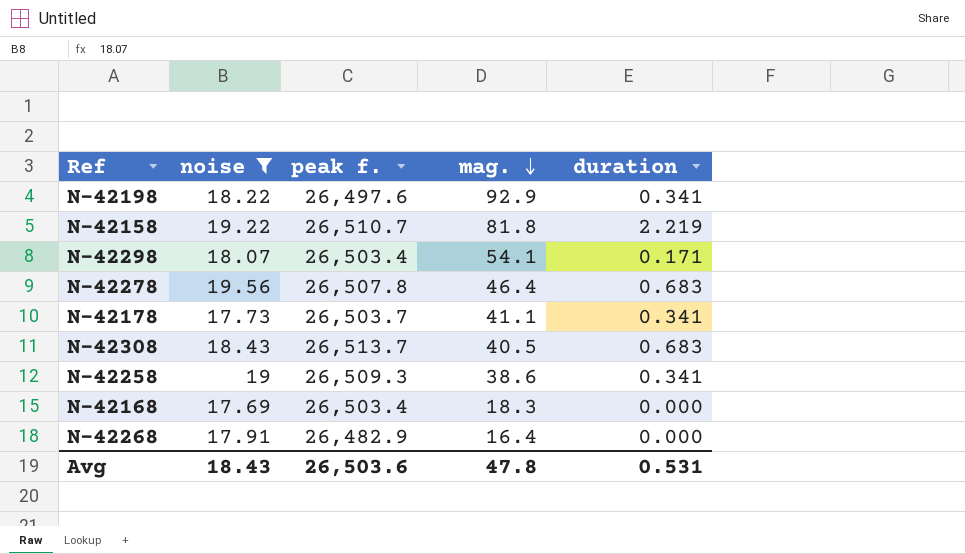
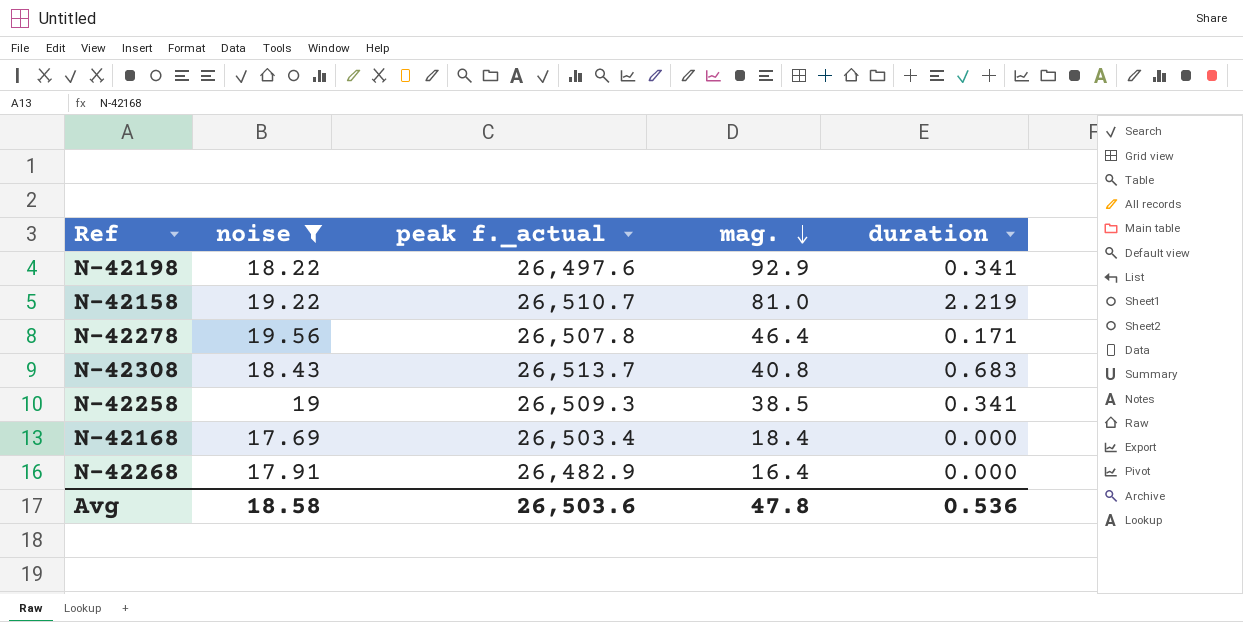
column name: peak f. -> peak f._actual
row N-42298: 18.07 | 26,503.4 | 54.1 | 0.171 -> none
row N-42178: 17.73 | 26,503.7 | 41.1 | 0.341 -> none
N-42158 | mag.: 81.8 -> 81.0
N-42278 | duration: 0.683 -> 0.171
N-42308 | mag.: 40.5 -> 40.8
N-42258 | mag.: 38.6 -> 38.5
N-42168 | mag.: 18.3 -> 18.4
Avg | noise: 18.43 -> 18.58
Avg | duration: 0.531 -> 0.536

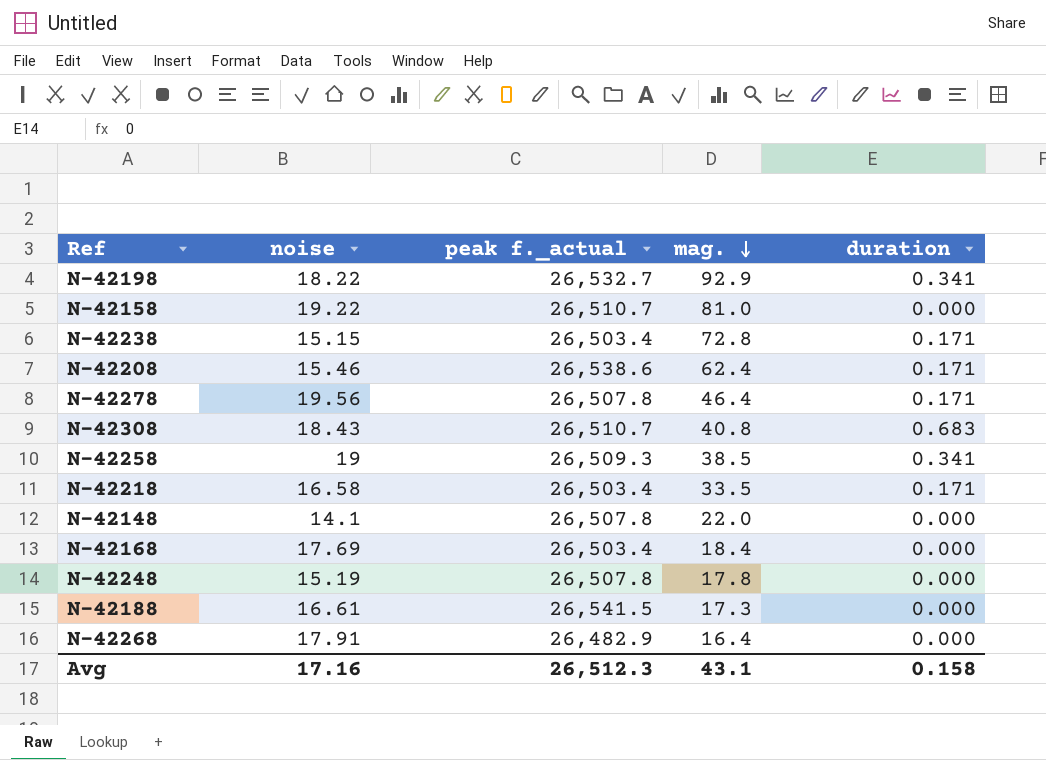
filter: noise >= 17.69 -> none
N-42198 | peak f._actual: 26,497.6 -> 26,532.7
N-42158 | duration: 2.219 -> 0.000
N-42308 | peak f._actual: 26,513.7 -> 26,510.7
Avg | noise: 18.58 -> 17.16
Avg | peak f._actual: 26,503.6 -> 26,512.3
Avg | mag.: 47.8 -> 43.1
Avg | duration: 0.536 -> 0.158

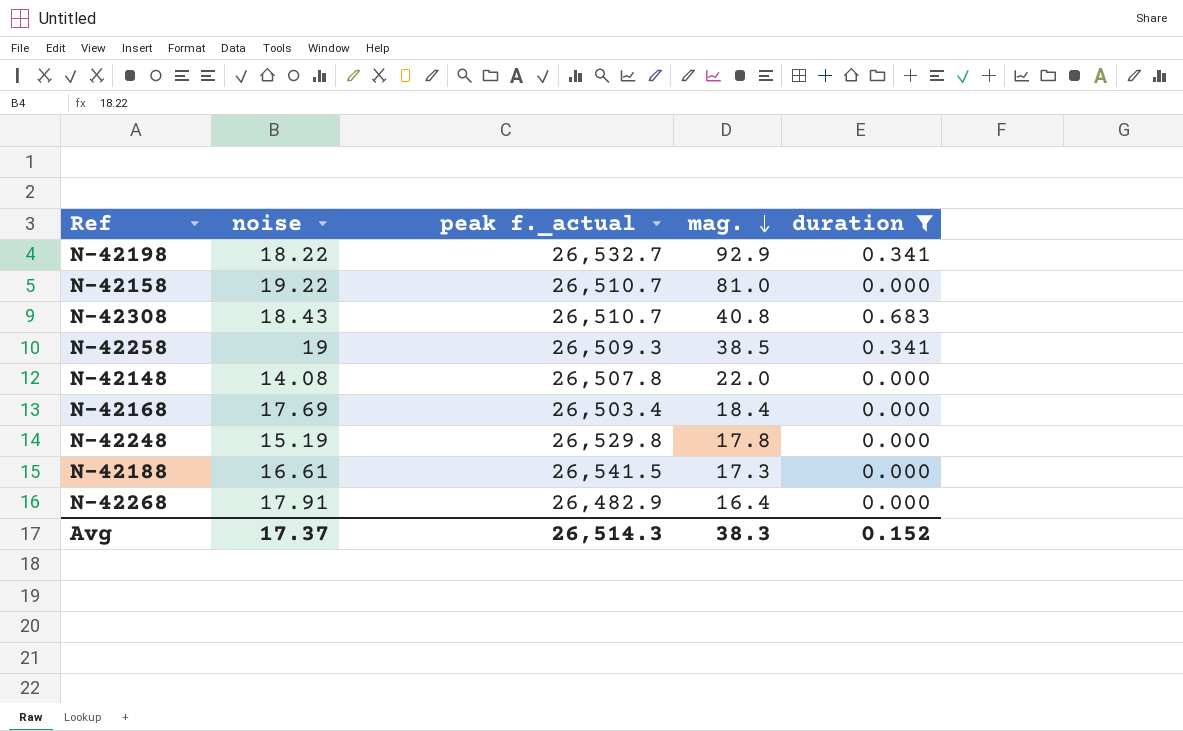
filter: none -> duration != 0.171
N-42148 | noise: 14.1 -> 14.08
N-42248 | peak f._actual: 26,507.8 -> 26,529.8
Avg | noise: 17.16 -> 17.37
Avg | peak f._actual: 26,512.3 -> 26,514.3
Avg | mag.: 43.1 -> 38.3
Avg | duration: 0.158 -> 0.152

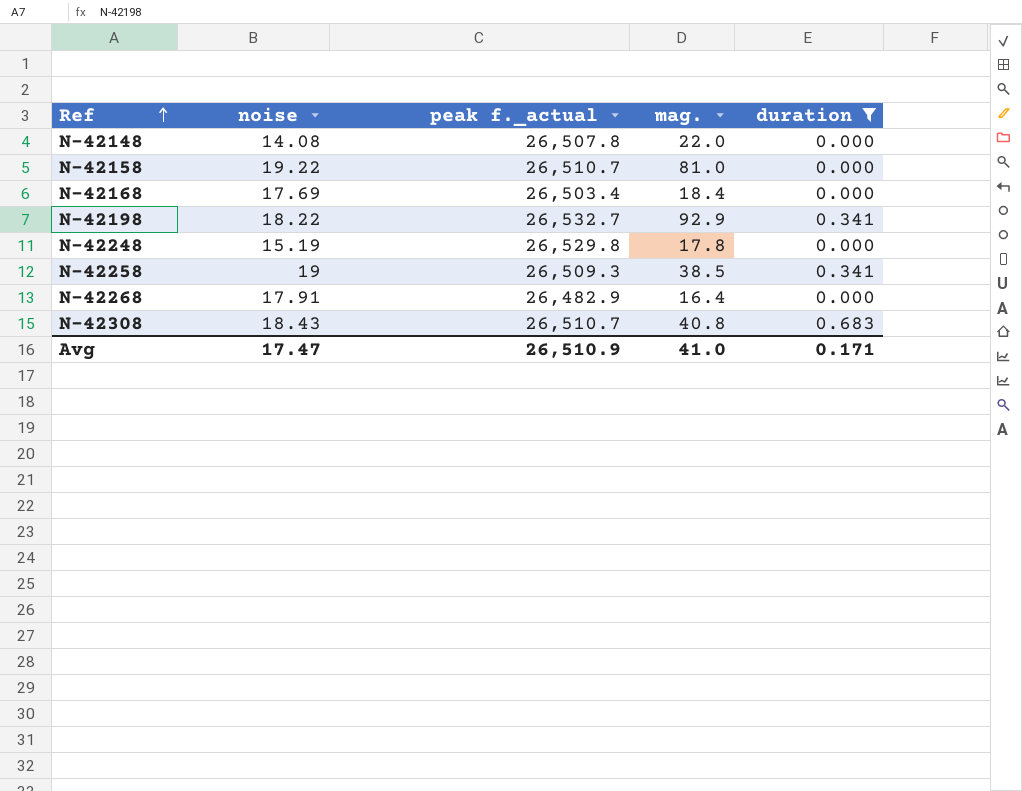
row order: mag. descending -> Ref ascending
row N-42188: 16.61 | 26,541.5 | 17.3 | 0.000 -> none
Avg | noise: 17.37 -> 17.47
Avg | peak f._actual: 26,514.3 -> 26,510.9
Avg | mag.: 38.3 -> 41.0
Avg | duration: 0.152 -> 0.171

